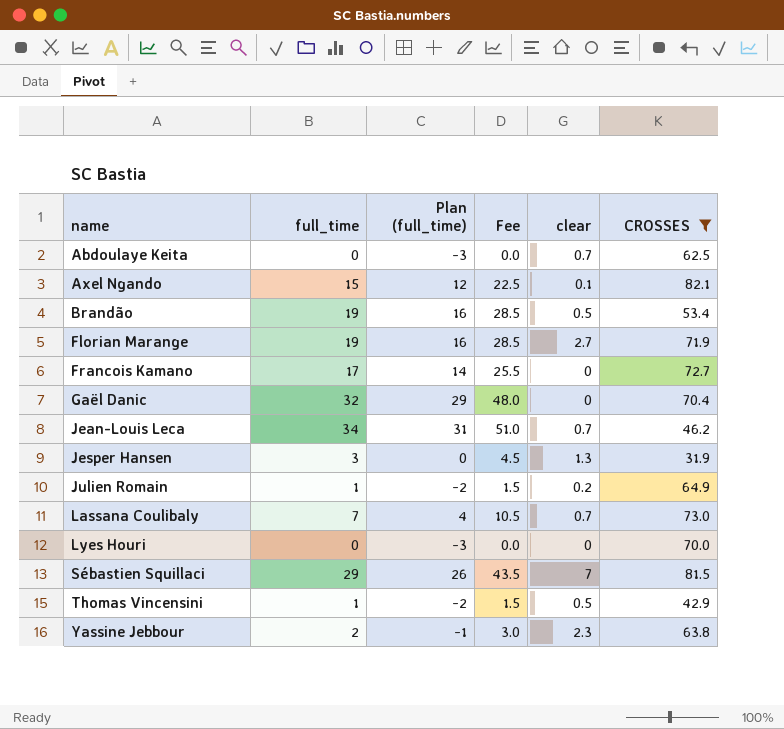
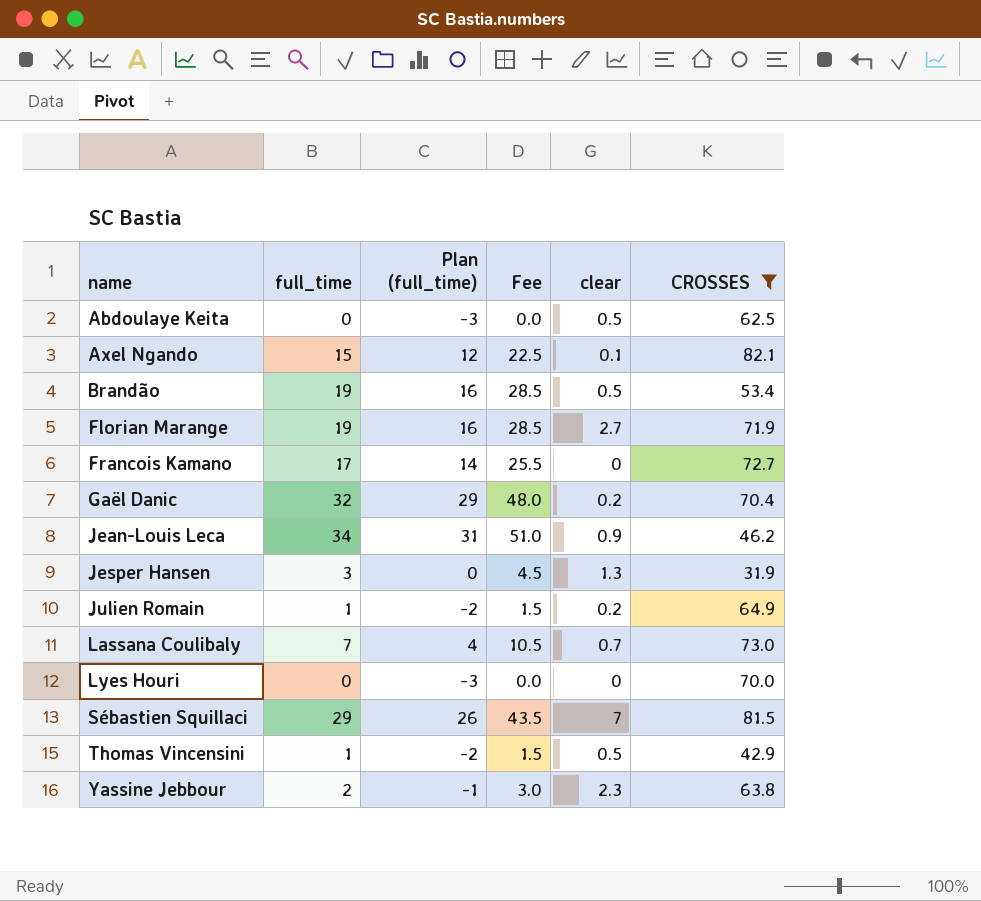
Abdoulaye Keita | clear: 0.7 -> 0.5
Gaël Danic | clear: 0 -> 0.2
Jean-Louis Leca | clear: 0.7 -> 0.9

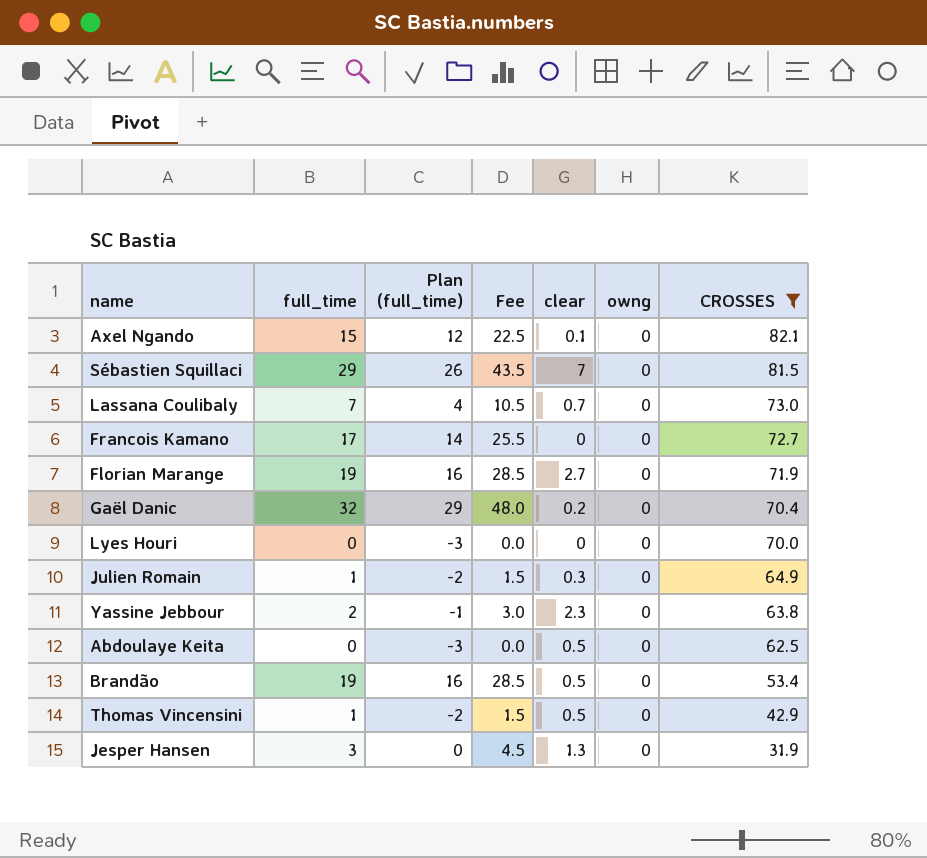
row order: name ascending -> CROSSES descending
column owng | position: none -> 6
row Jean-Louis Leca: 34 | 31 | 51.0 | 0.9 | 46.2 -> none
Julien Romain | clear: 0.2 -> 0.3

